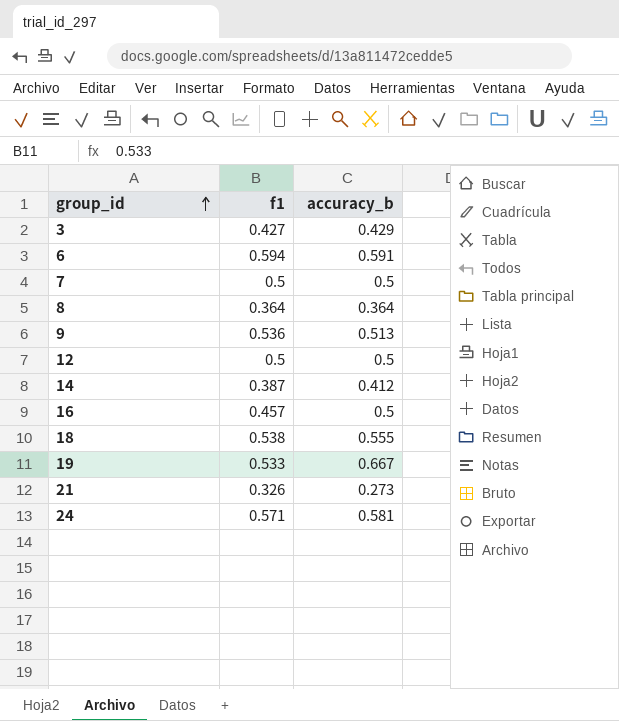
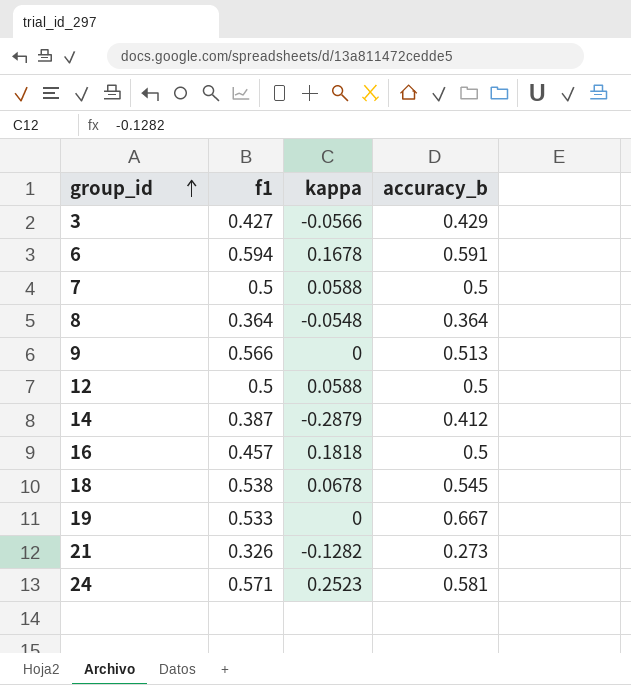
column kappa | position: none -> 3
9 | f1: 0.536 -> 0.566
18 | accuracy_b: 0.555 -> 0.545

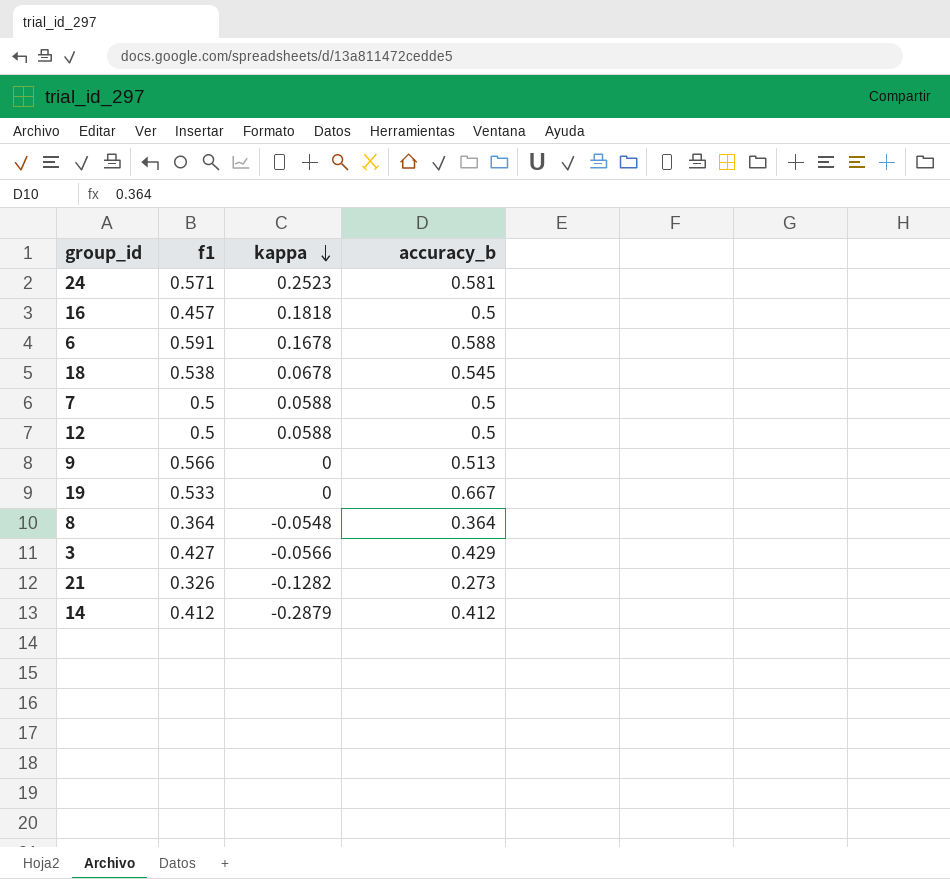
row order: group_id ascending -> kappa descending
6 | f1: 0.594 -> 0.591
6 | accuracy_b: 0.591 -> 0.588
14 | f1: 0.387 -> 0.412

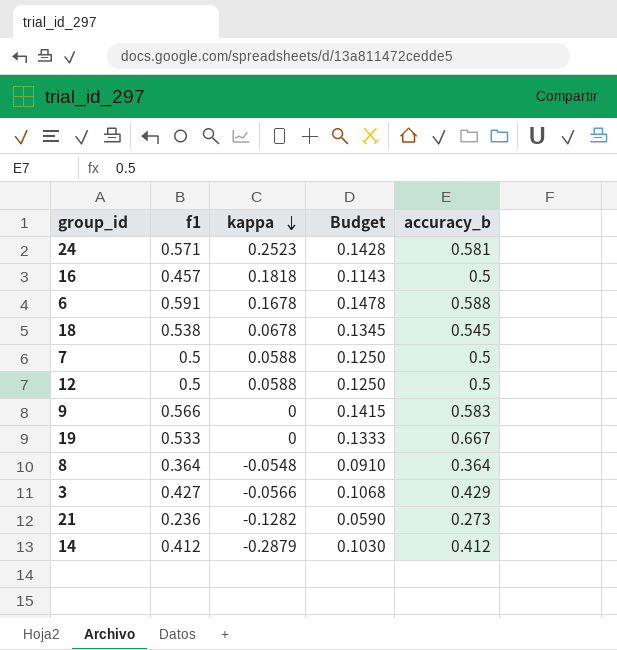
column Budget | formula: none -> [f1] * 0.25
9 | accuracy_b: 0.513 -> 0.583
21 | f1: 0.326 -> 0.236

